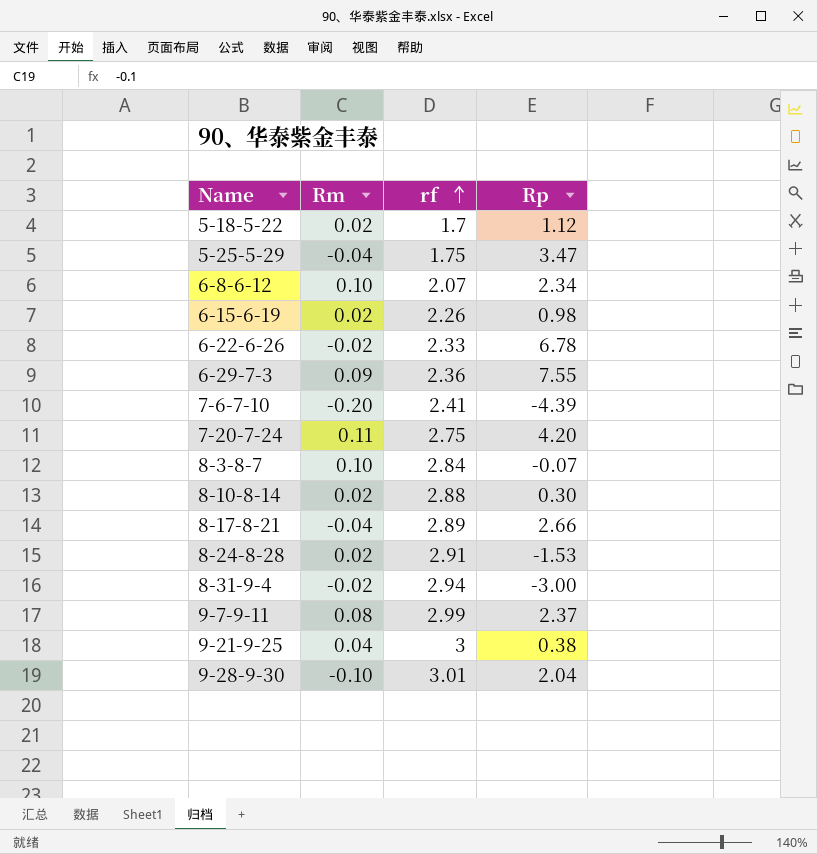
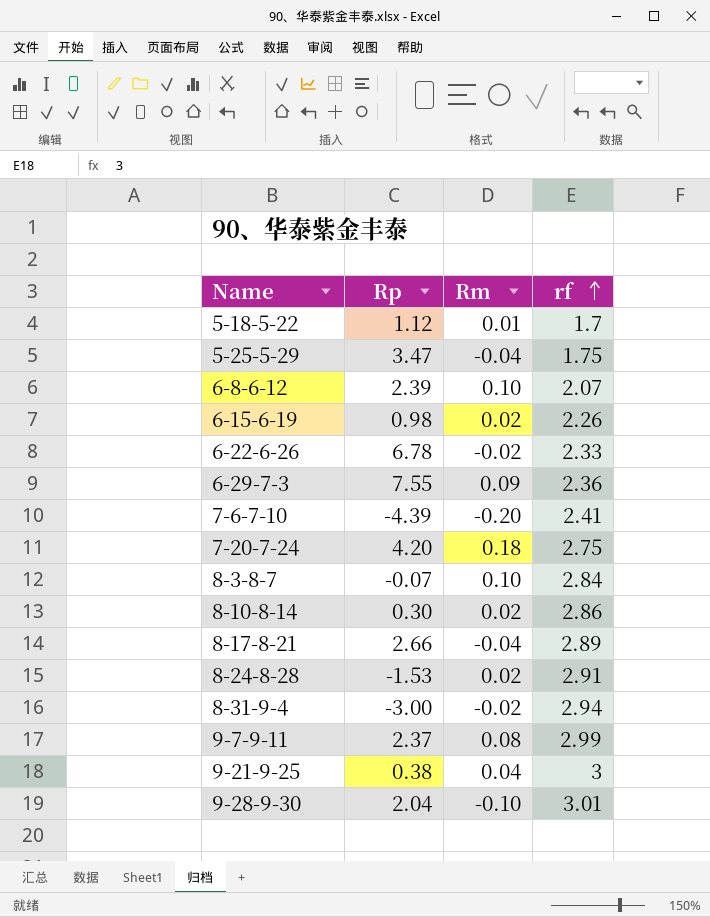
column Rp | position: 4 -> 2
5-18-5-22 | Rm: 0.02 -> 0.01
6-8-6-12 | Rp: 2.34 -> 2.39
7-20-7-24 | Rm: 0.11 -> 0.18
8-10-8-14 | rf: 2.88 -> 2.86

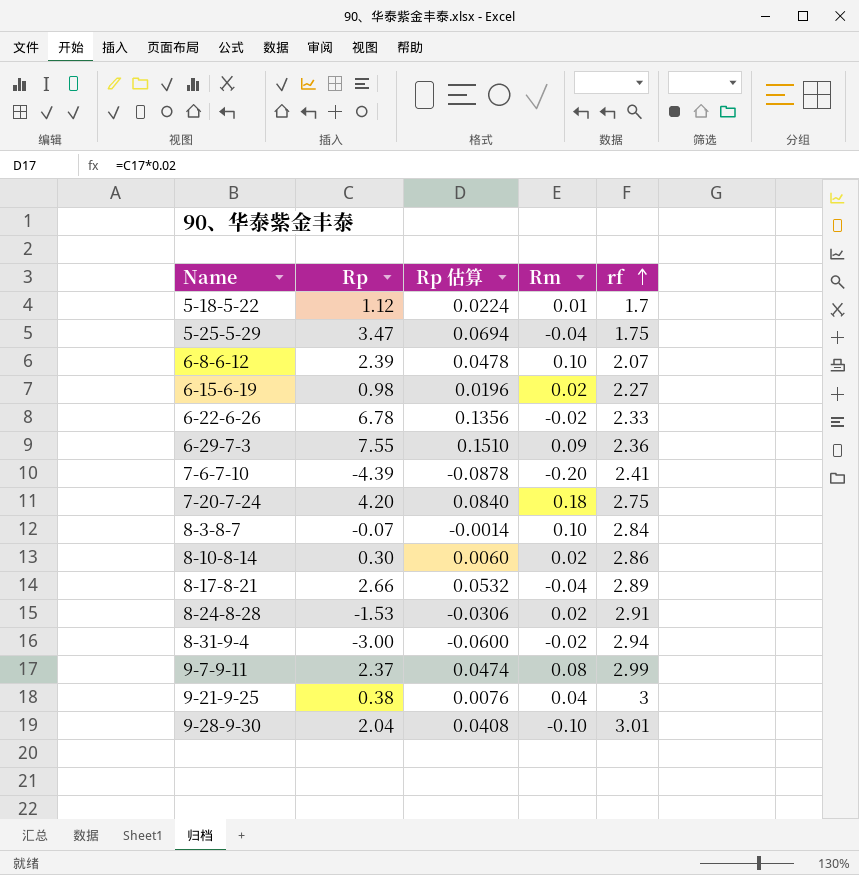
column Rp 估算 | formula: none -> [Rp] * 0.02
6-15-6-19 | rf: 2.26 -> 2.27

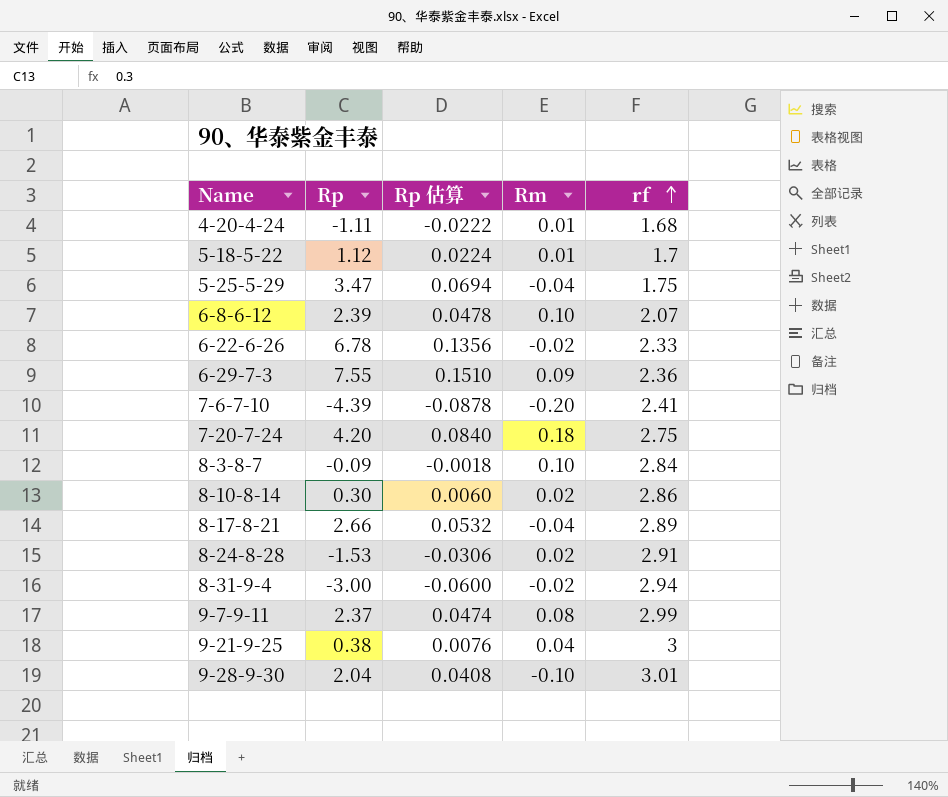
row 6-15-6-19: 0.98 | 0.0196 | 0.02 | 2.27 -> none
row 4-20-4-24: none -> -1.11 | -0.0222 | 0.01 | 1.68
8-3-8-7 | Rp: -0.07 -> -0.09
8-3-8-7 | Rp 估算: -0.0014 -> -0.0018

